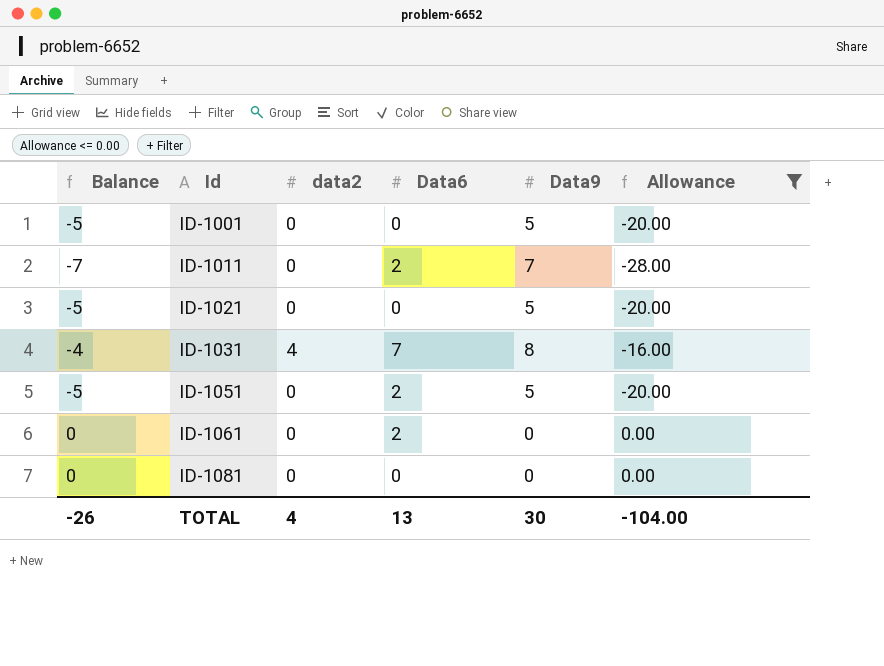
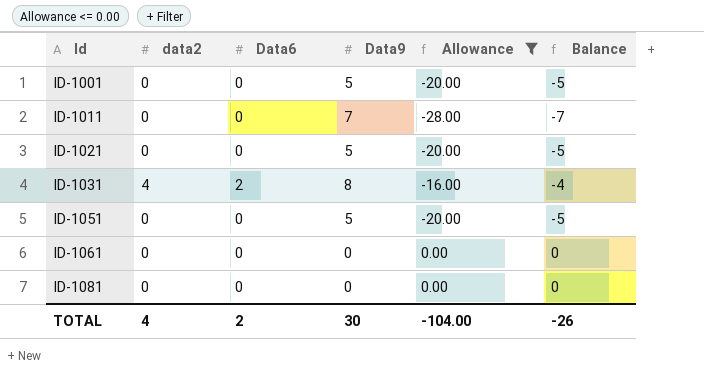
column Balance | position: 1 -> 6
ID-1011 | Data6: 2 -> 0
ID-1031 | Data6: 7 -> 2
ID-1051 | Data6: 2 -> 0
ID-1061 | Data6: 2 -> 0
TOTAL | Data6: 13 -> 2

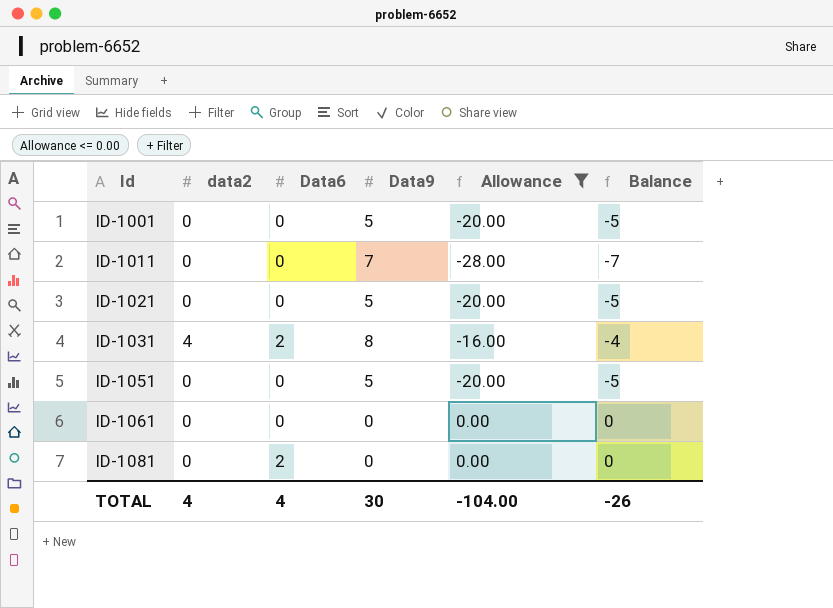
ID-1081 | Data6: 0 -> 2
TOTAL | Data6: 2 -> 4

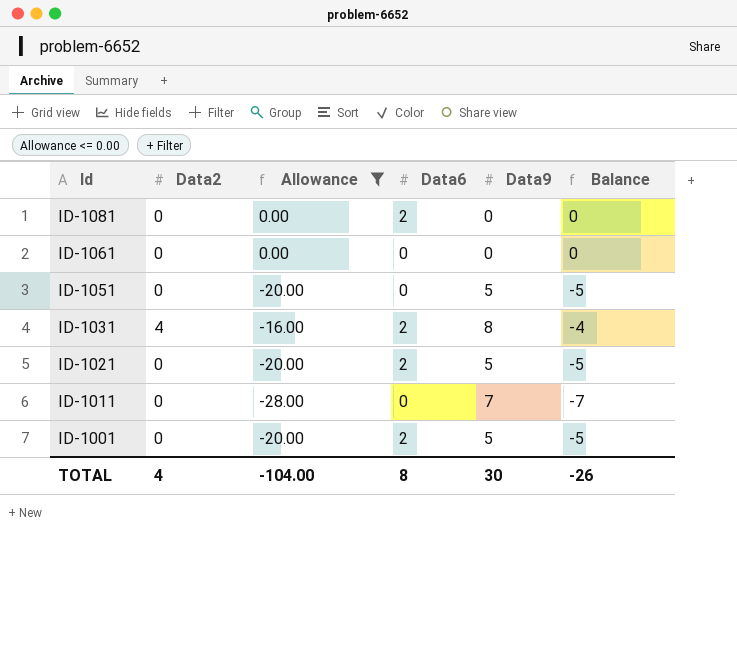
row order: Id ascending -> Id descending
column name: data2 -> Data2
column Allowance | position: 5 -> 3
ID-1021 | Data6: 0 -> 2
ID-1001 | Data6: 0 -> 2
TOTAL | Data6: 4 -> 8

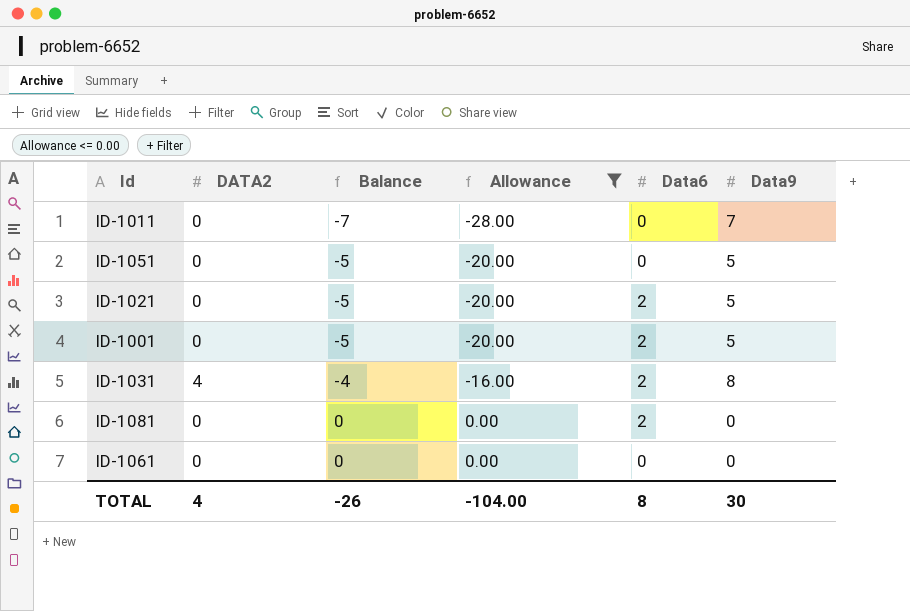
row order: Id descending -> Balance ascending
column name: Data2 -> DATA2
column Balance | position: 6 -> 3

